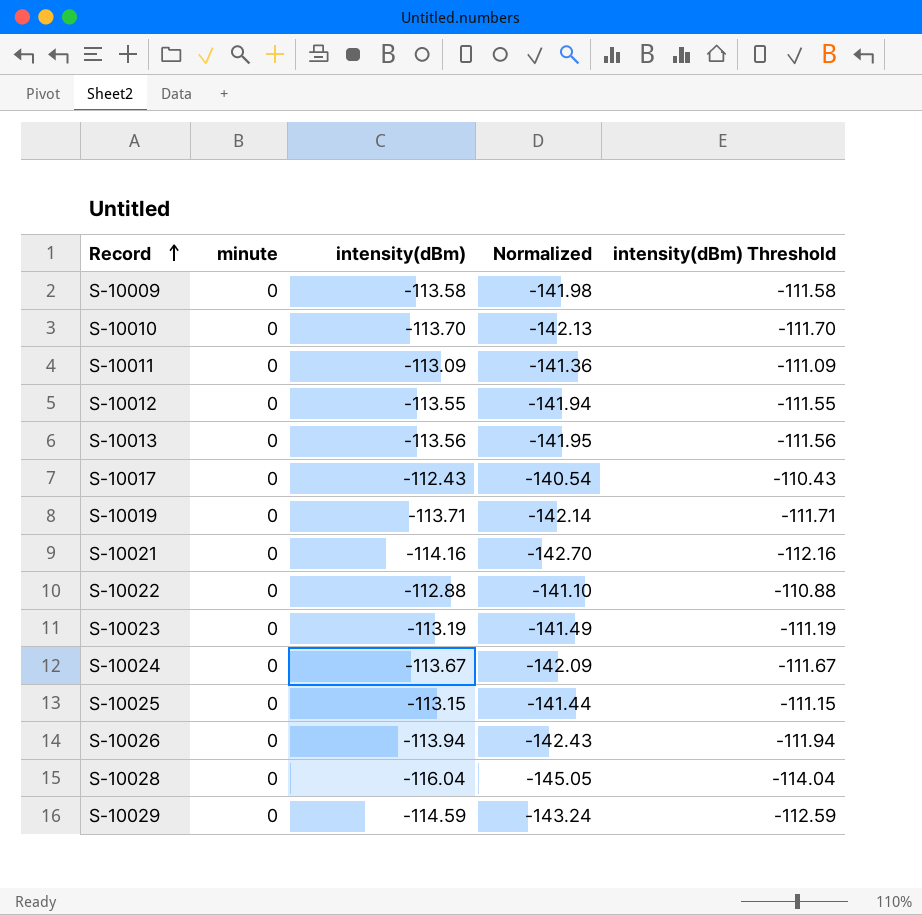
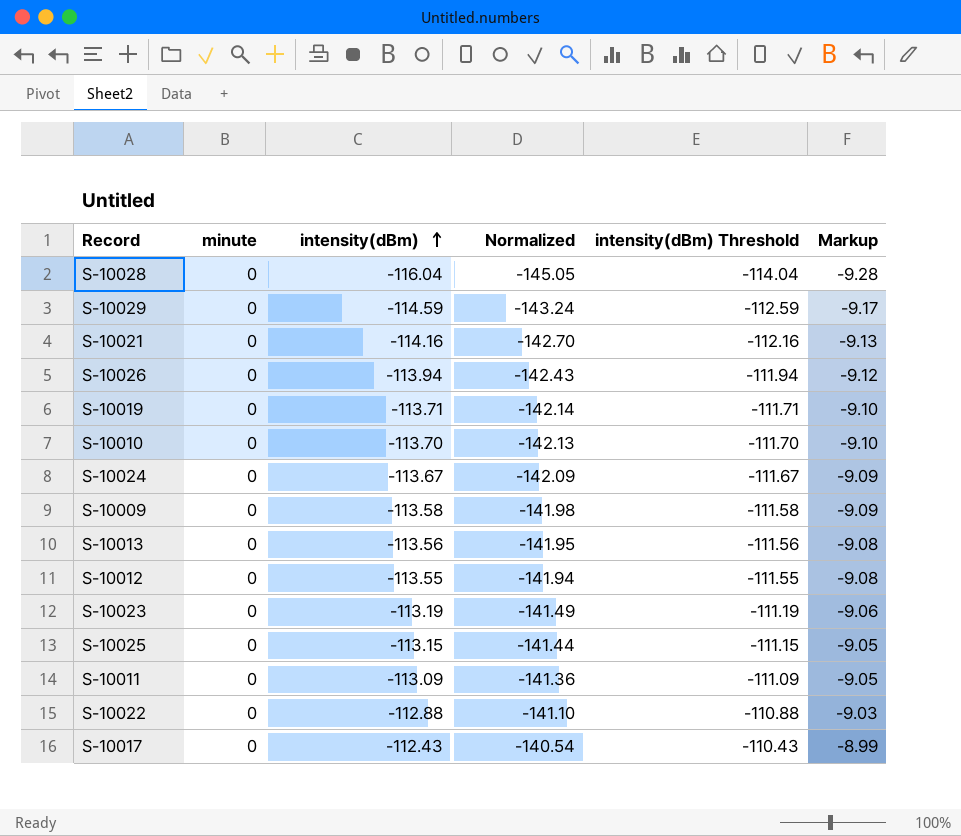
row order: Record ascending -> intensity(dBm) ascending
column Markup | formula: none -> [intensity(dBm)] * 0.08

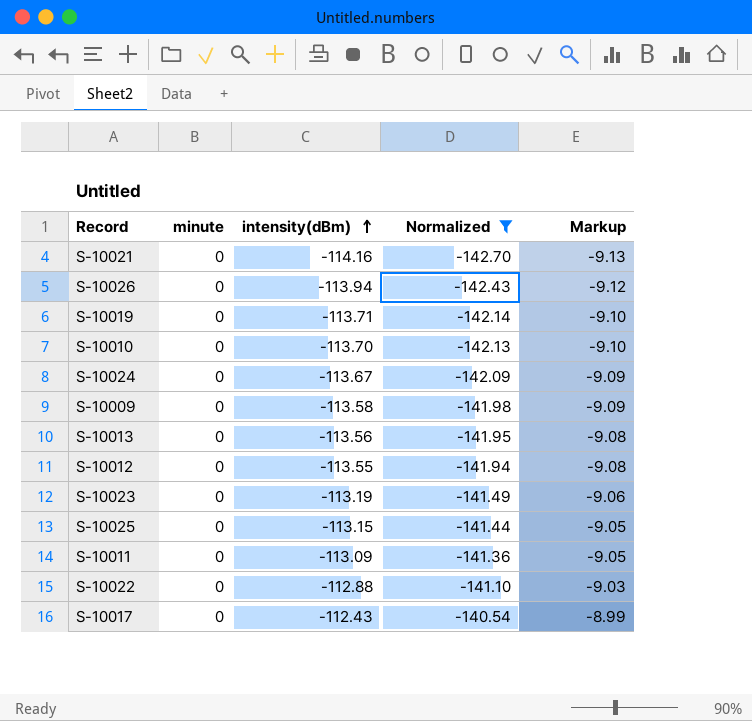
filter: none -> Normalized >= -142.70
column intensity(dBm) Threshold | formula: [intensity(dBm)] + 2 -> none

